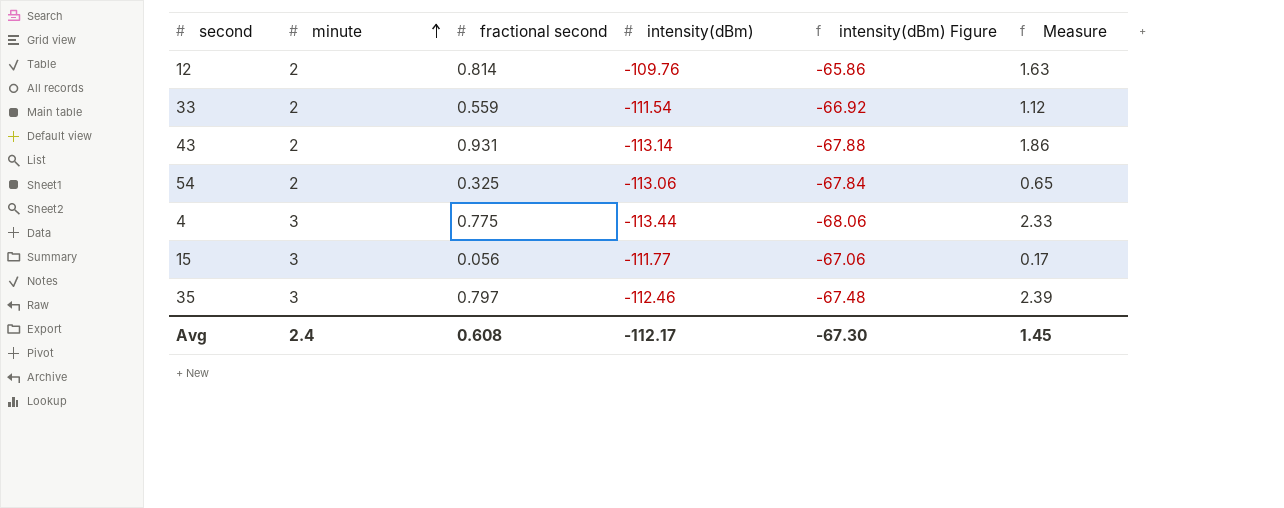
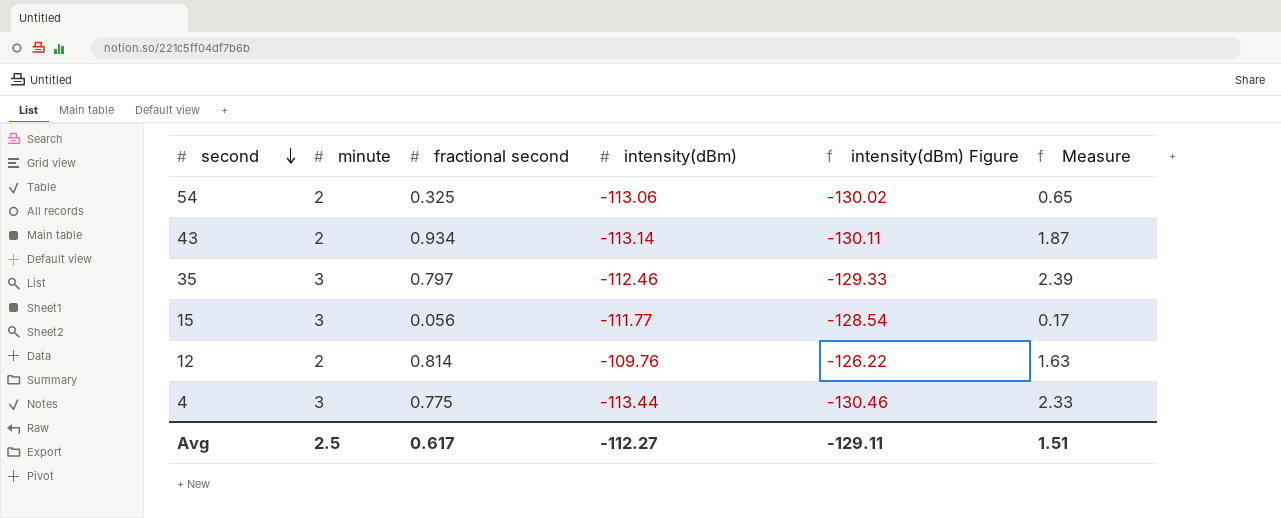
row order: minute ascending -> second descending
column intensity(dBm) Figure | formula: [intensity(dBm)] * 0.6 -> [intensity(dBm)] * 1.15
row 33: 2 | 0.559 | -111.54 | -66.92 | 1.12 -> none
43 | fractional second: 0.931 -> 0.934
43 | Measure: 1.86 -> 1.87
Avg | minute: 2.4 -> 2.5
Avg | fractional second: 0.608 -> 0.617
Avg | intensity(dBm): -112.17 -> -112.27
Avg | intensity(dBm) Figure: -67.30 -> -129.11
Avg | Measure: 1.45 -> 1.51

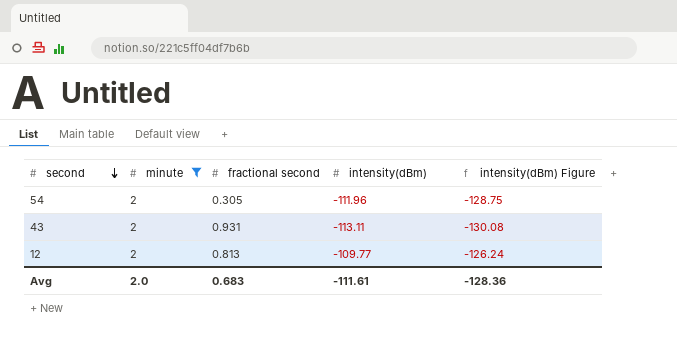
filter: none -> minute = 2
column Measure | formula: [minute] * [fractional second] -> none
54 | fractional second: 0.325 -> 0.305
54 | intensity(dBm): -113.06 -> -111.96
54 | intensity(dBm) Figure: -130.02 -> -128.75
43 | fractional second: 0.934 -> 0.931
43 | intensity(dBm): -113.14 -> -113.11
43 | intensity(dBm) Figure: -130.11 -> -130.08
12 | fractional second: 0.814 -> 0.813
12 | intensity(dBm): -109.76 -> -109.77
12 | intensity(dBm) Figure: -126.22 -> -126.24
Avg | minute: 2.5 -> 2.0
Avg | fractional second: 0.617 -> 0.683
Avg | intensity(dBm): -112.27 -> -111.61
Avg | intensity(dBm) Figure: -129.11 -> -128.36

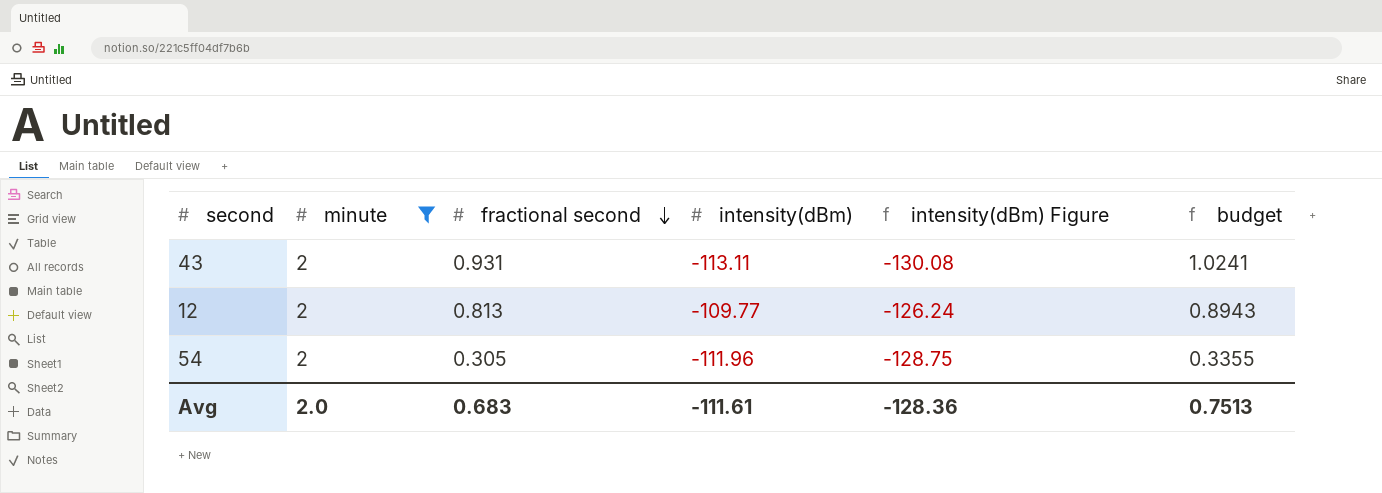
row order: second descending -> fractional second descending
column budget | formula: none -> [fractional second] * 1.1

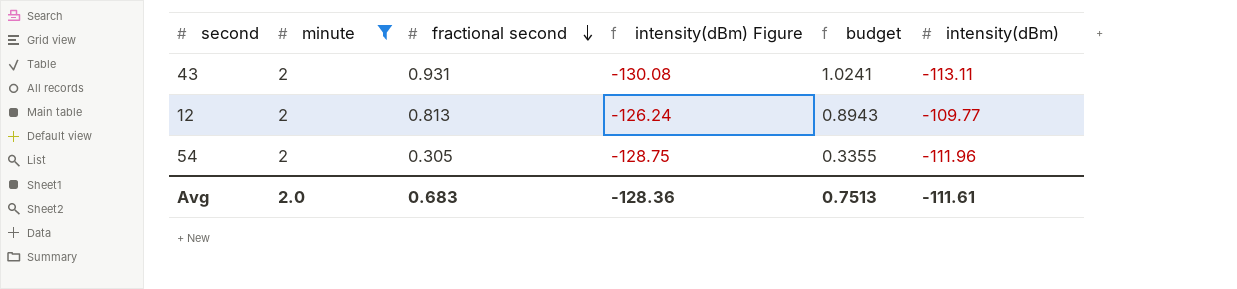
column intensity(dBm) | position: 4 -> 6

